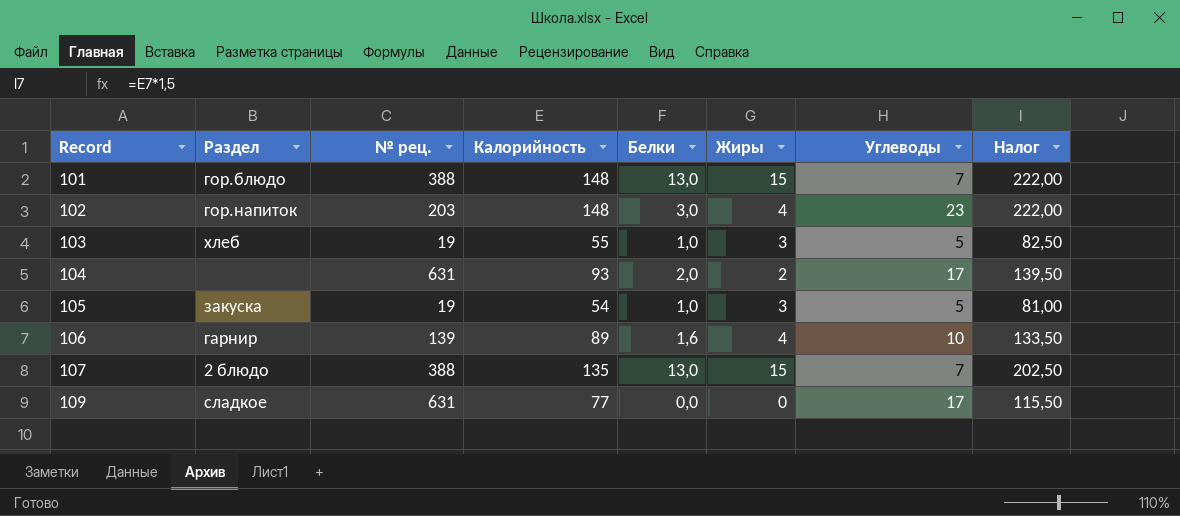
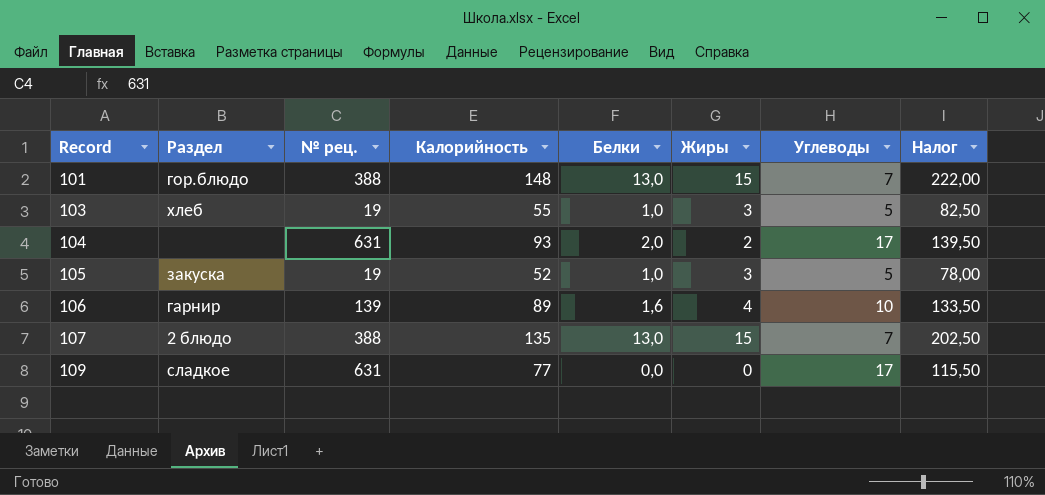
row 102: гор.напиток | 203 | 148 | 3,0 | 4 | 23 | 222,00 -> none
105 | Калорийность: 54 -> 52
105 | Налог: 81,00 -> 78,00

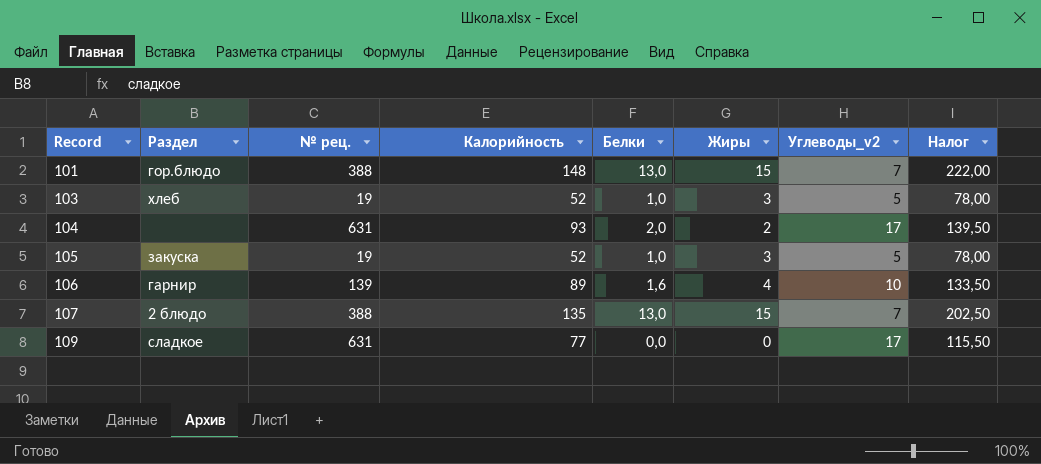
column name: Углеводы -> Углеводы_v2
103 | Калорийность: 55 -> 52
103 | Налог: 82,50 -> 78,00

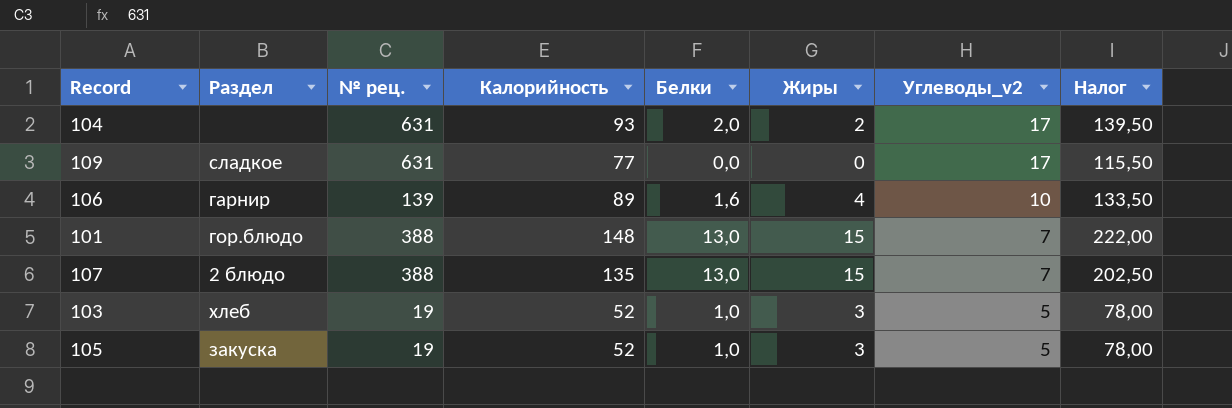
row order: Record ascending -> Углеводы_v2 descending

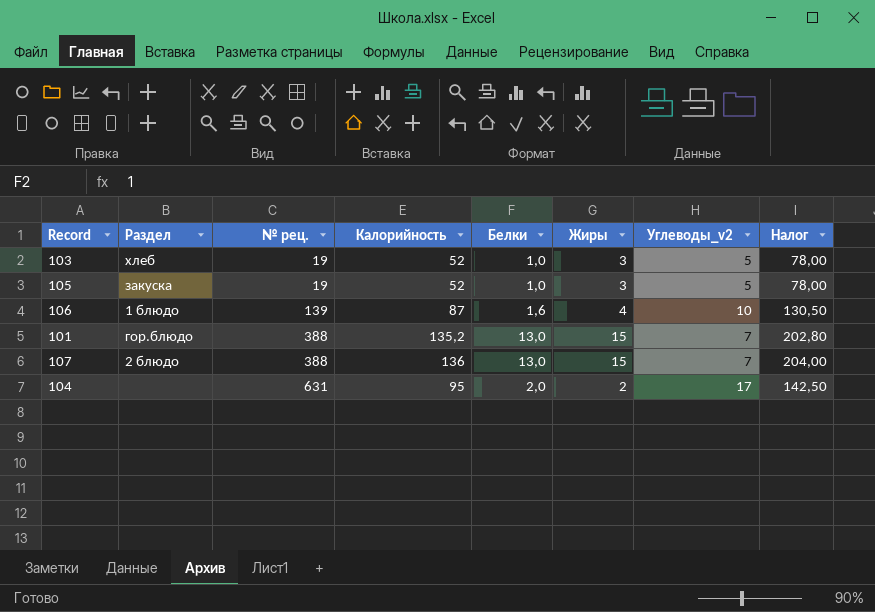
row order: Углеводы_v2 descending -> № рец. ascending
row 109: сладкое | 631 | 77 | 0,0 | 0 | 17 | 115,50 -> none
106 | Раздел: гарнир -> 1 блюдо
106 | Калорийность: 89 -> 87
106 | Налог: 133,50 -> 130,50
101 | Калорийность: 148 -> 135,2
101 | Налог: 222,00 -> 202,80
107 | Калорийность: 135 -> 136
107 | Налог: 202,50 -> 204,00
104 | Калорийность: 93 -> 95
104 | Налог: 139,50 -> 142,50

